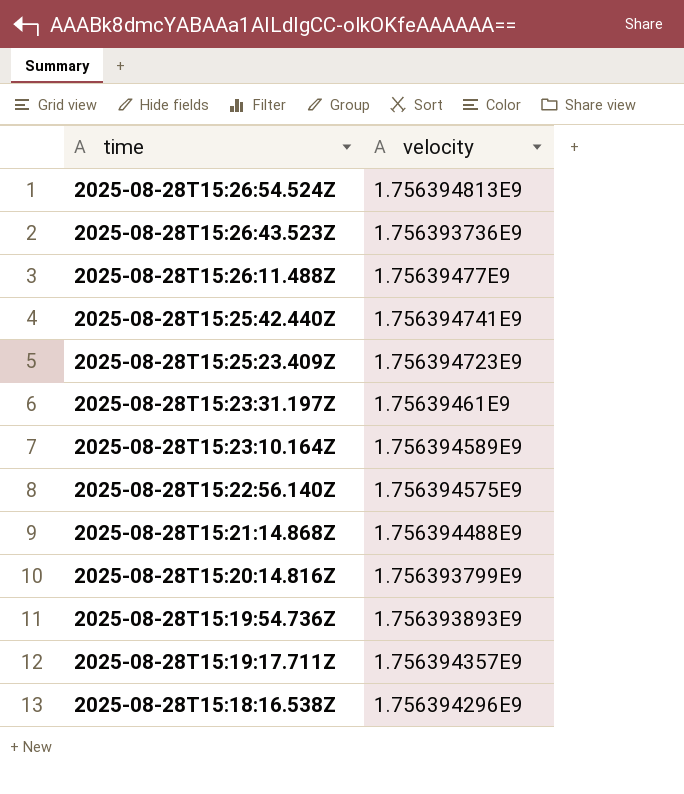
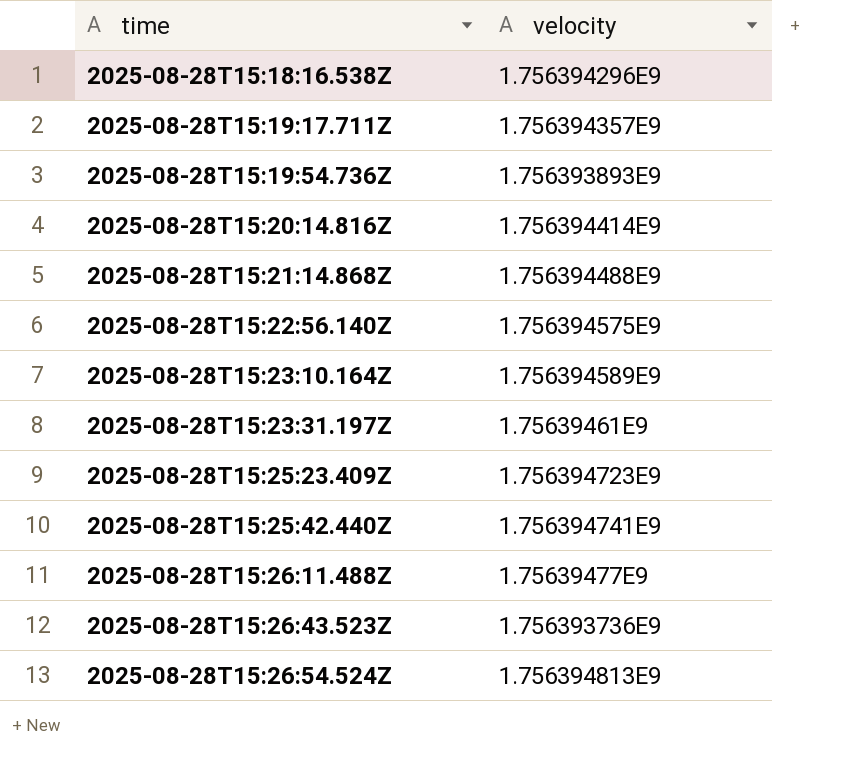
row order: time descending -> time ascending
2025-08-28T15:20:14.816Z | velocity: 1.756393799E9 -> 1.756394414E9

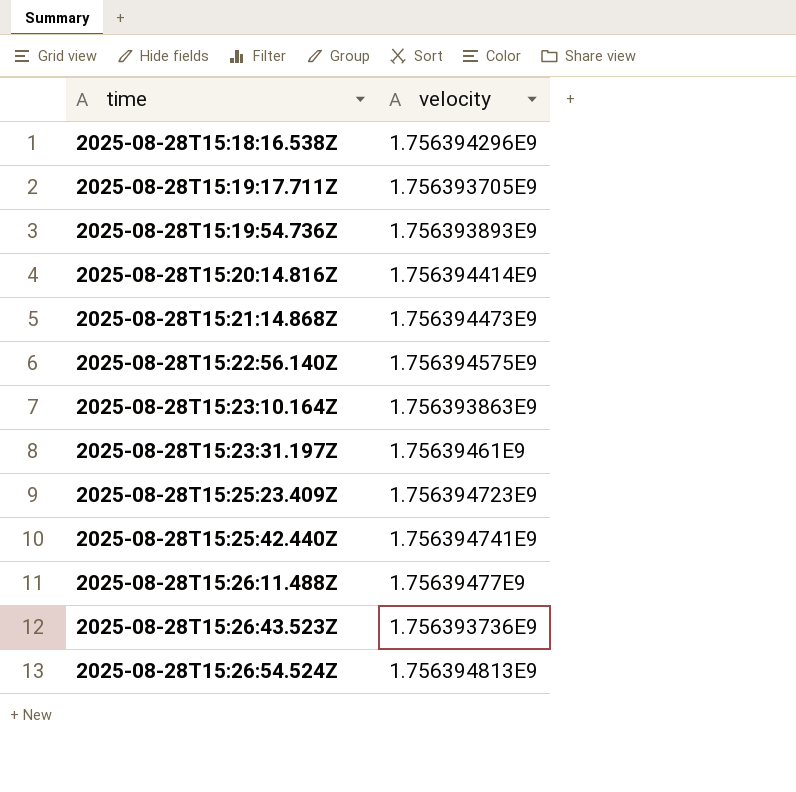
2025-08-28T15:19:17.711Z | velocity: 1.756394357E9 -> 1.756393705E9
2025-08-28T15:21:14.868Z | velocity: 1.756394488E9 -> 1.756394473E9
2025-08-28T15:23:10.164Z | velocity: 1.756394589E9 -> 1.756393863E9

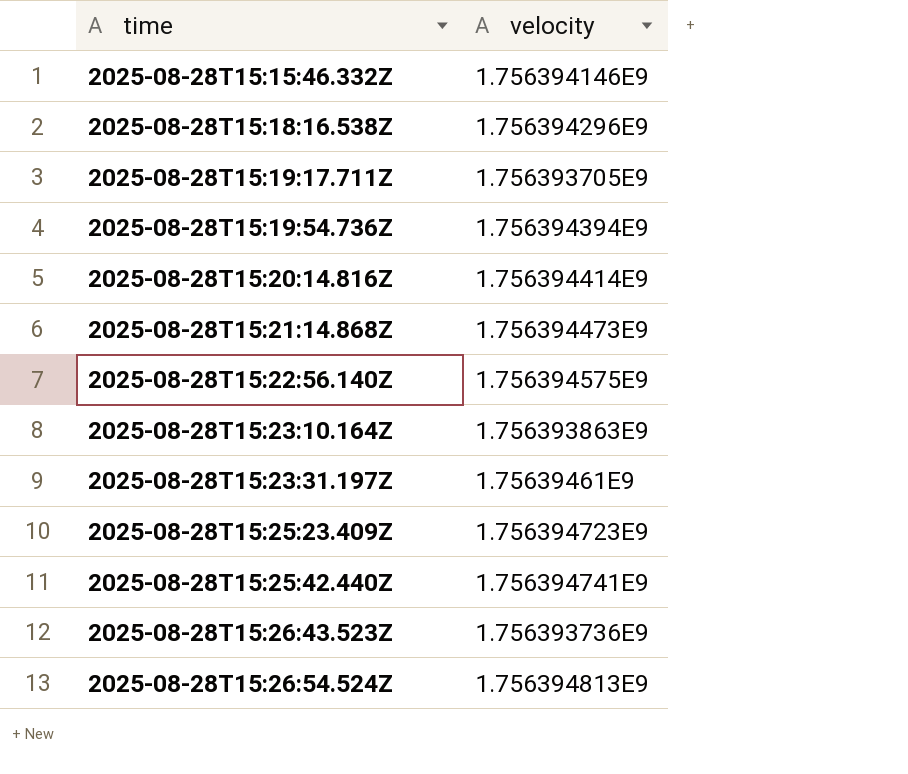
row 2025-08-28T15:26:11.488Z: 1.75639477E9 -> none
row 2025-08-28T15:15:46.332Z: none -> 1.756394146E9
2025-08-28T15:19:54.736Z | velocity: 1.756393893E9 -> 1.756394394E9

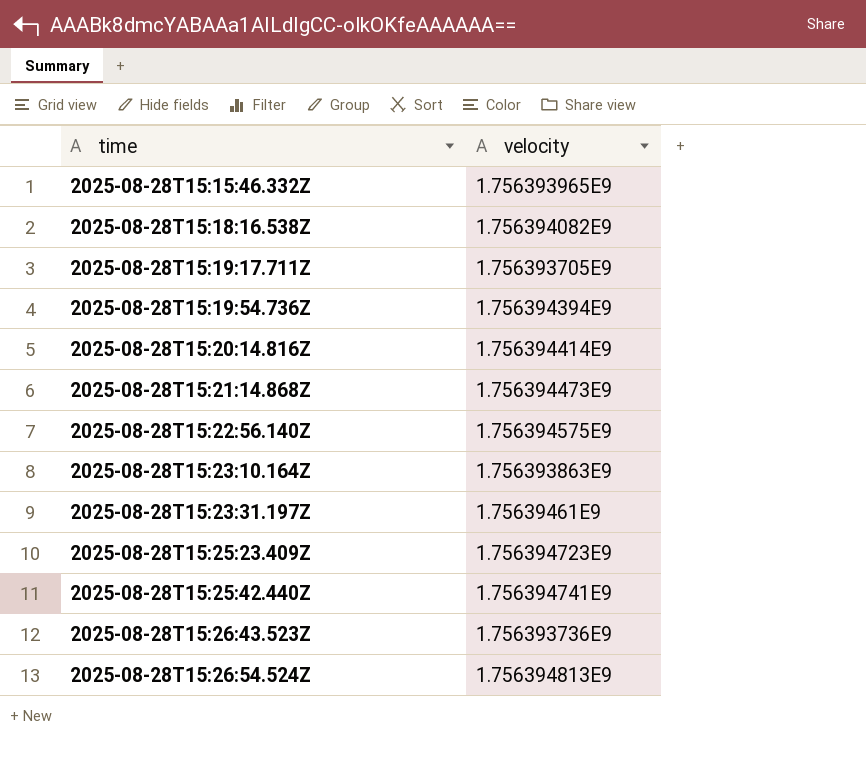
2025-08-28T15:15:46.332Z | velocity: 1.756394146E9 -> 1.756393965E9
2025-08-28T15:18:16.538Z | velocity: 1.756394296E9 -> 1.756394082E9

